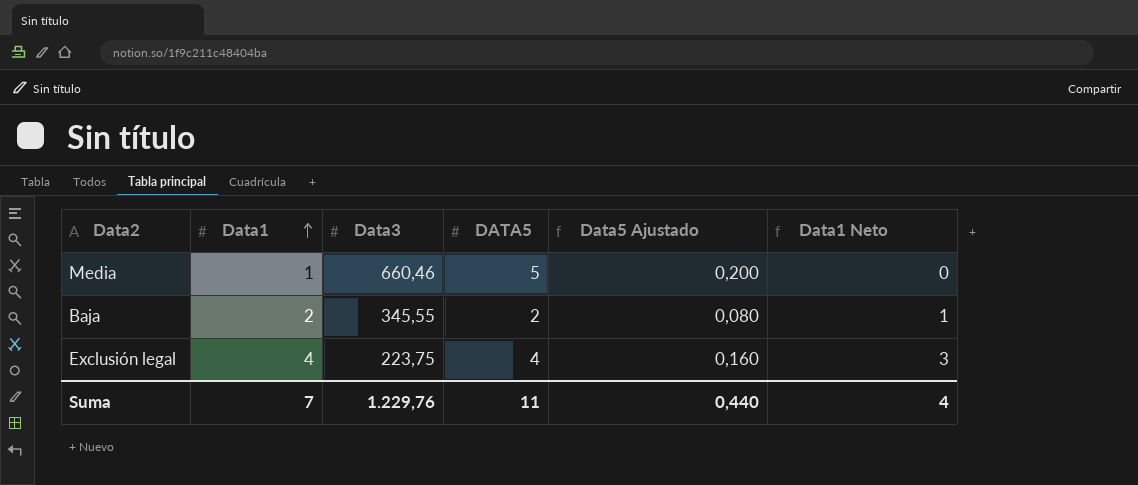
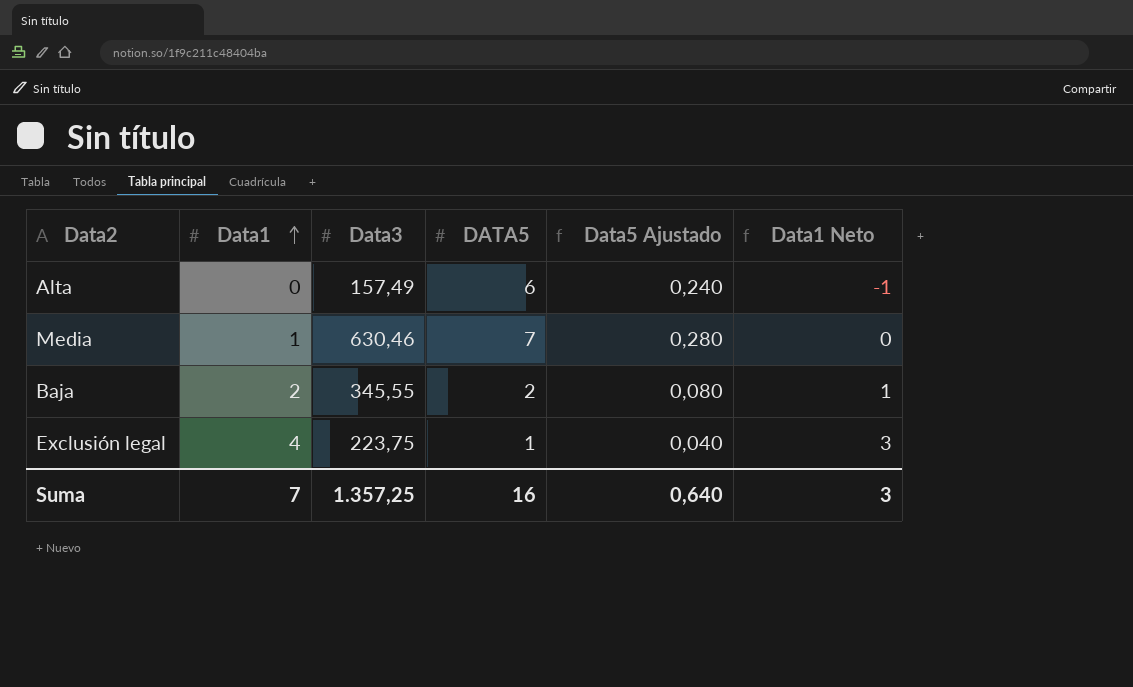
row Alta: none -> 0 | 157,49 | 6 | 0,240 | -1
Media | Data3: 660,46 -> 630,46
Media | DATA5: 5 -> 7
Media | Data5 Ajustado: 0,200 -> 0,280
Exclusión legal | DATA5: 4 -> 1
Exclusión legal | Data5 Ajustado: 0,160 -> 0,040
Suma | Data3: 1.229,76 -> 1.357,25
Suma | DATA5: 11 -> 16
Suma | Data5 Ajustado: 0,440 -> 0,640
Suma | Data1 Neto: 4 -> 3

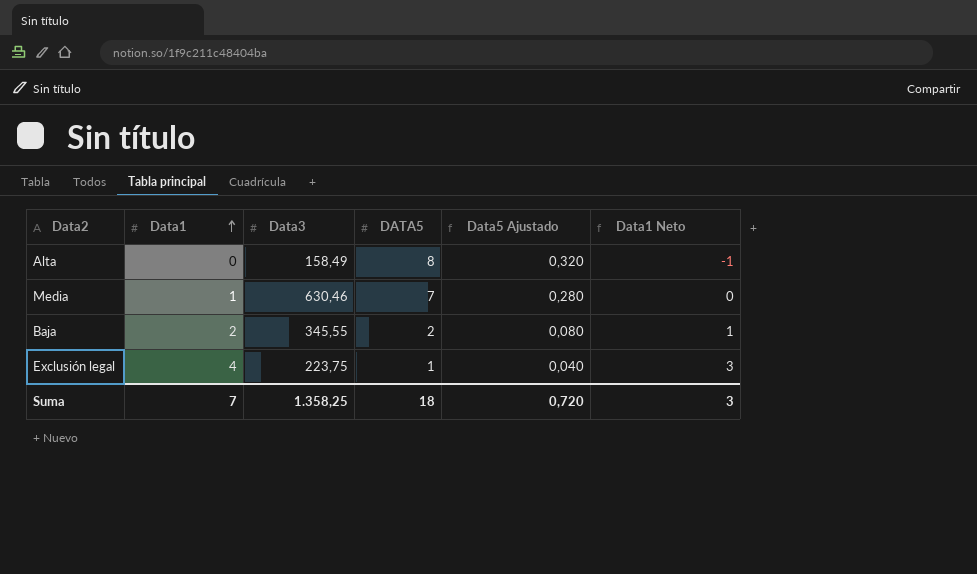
Alta | Data3: 157,49 -> 158,49
Alta | DATA5: 6 -> 8
Alta | Data5 Ajustado: 0,240 -> 0,320
Suma | Data3: 1.357,25 -> 1.358,25
Suma | DATA5: 16 -> 18
Suma | Data5 Ajustado: 0,640 -> 0,720

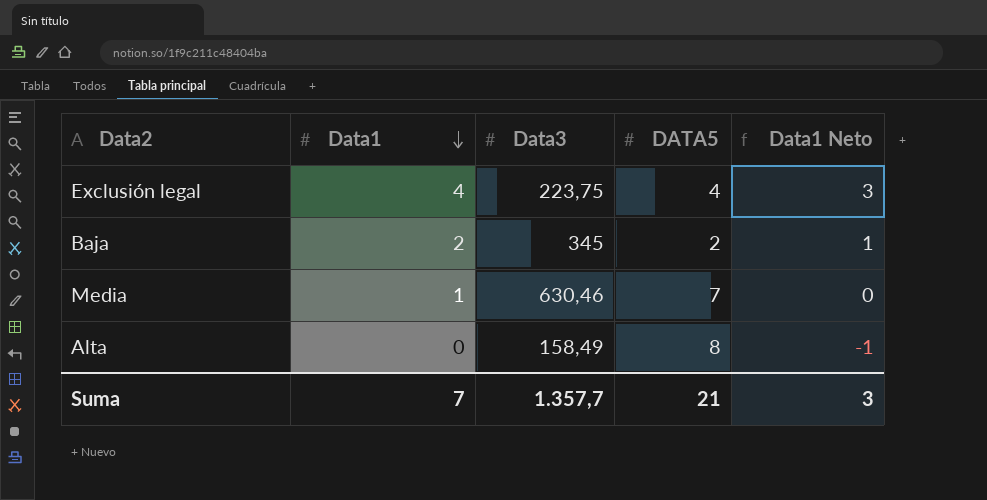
row order: Data1 ascending -> Data1 descending
column Data5 Ajustado | formula: [DATA5] * 0,04 -> none
Exclusión legal | DATA5: 1 -> 4
Baja | Data3: 345,55 -> 345
Suma | Data3: 1.358,25 -> 1.357,7
Suma | DATA5: 18 -> 21

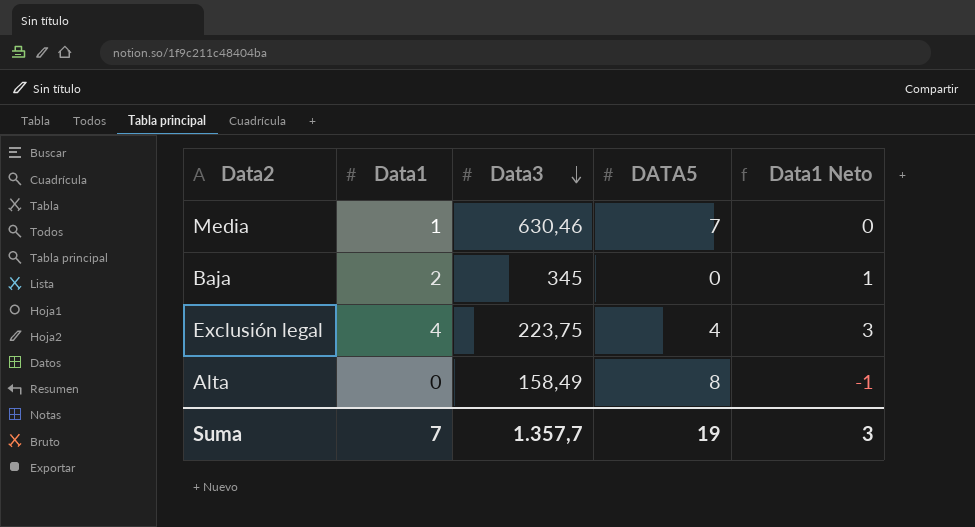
row order: Data1 descending -> Data3 descending
Baja | DATA5: 2 -> 0
Suma | DATA5: 21 -> 19

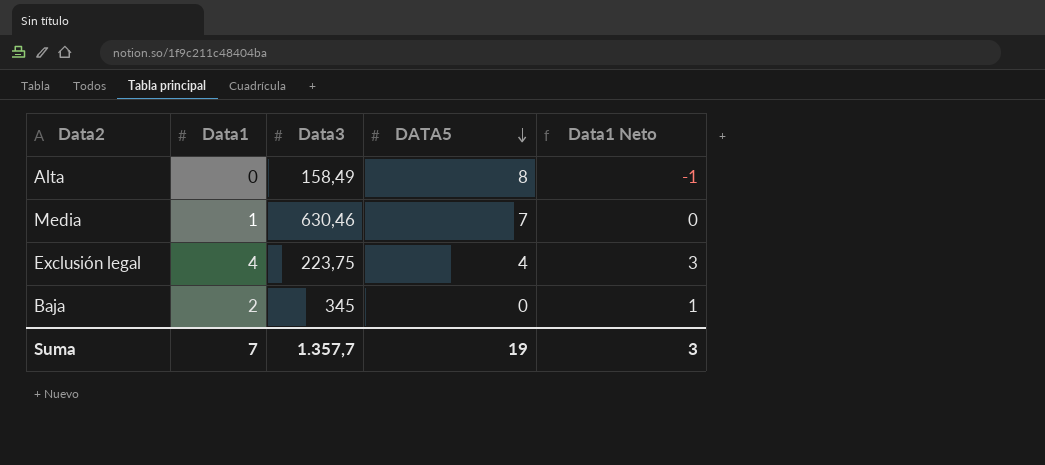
row order: Data3 descending -> DATA5 descending

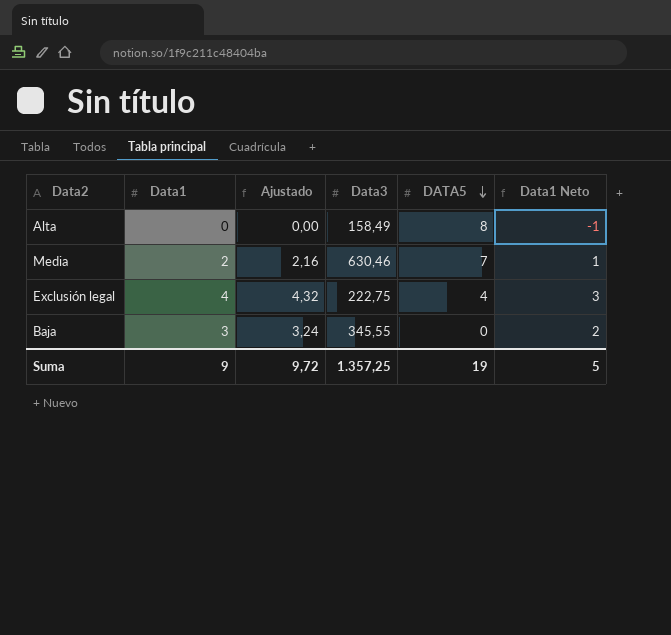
column Ajustado | formula: none -> [Data1] * 1,08
Media | Data1: 1 -> 2
Media | Data1 Neto: 0 -> 1
Exclusión legal | Data3: 223,75 -> 222,75
Baja | Data1: 2 -> 3
Baja | Data3: 345 -> 345,55
Baja | Data1 Neto: 1 -> 2
Suma | Data1: 7 -> 9
Suma | Data3: 1.357,7 -> 1.357,25
Suma | Data1 Neto: 3 -> 5

